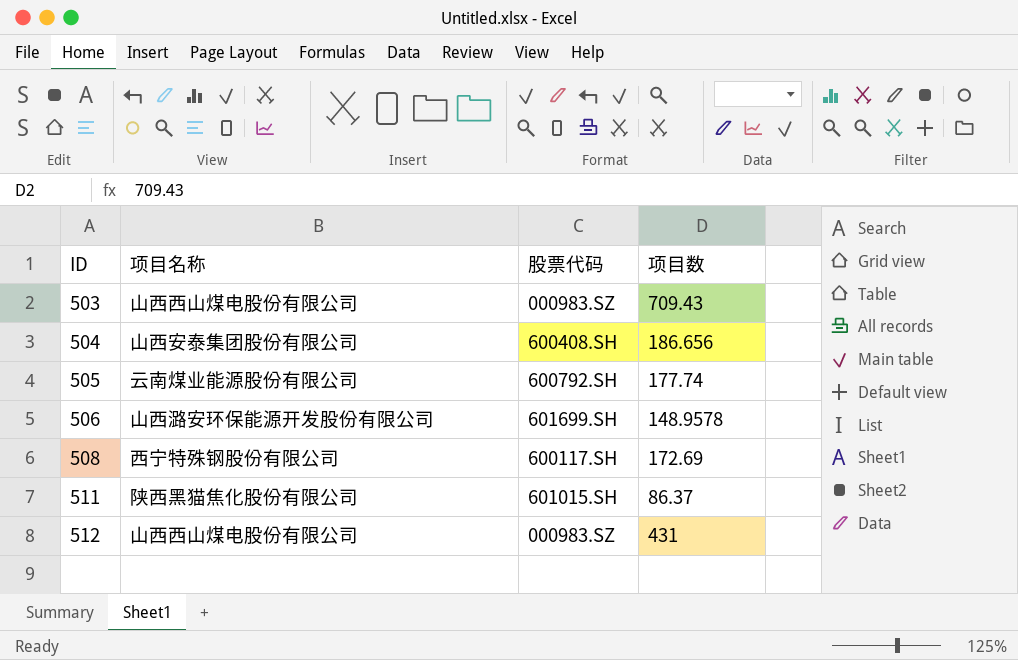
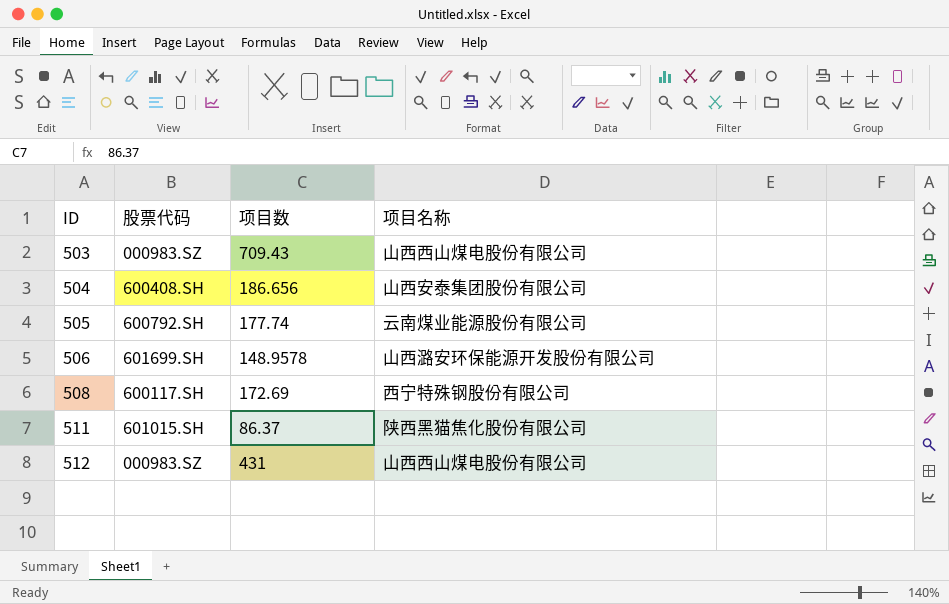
column 项目名称 | position: 2 -> 4

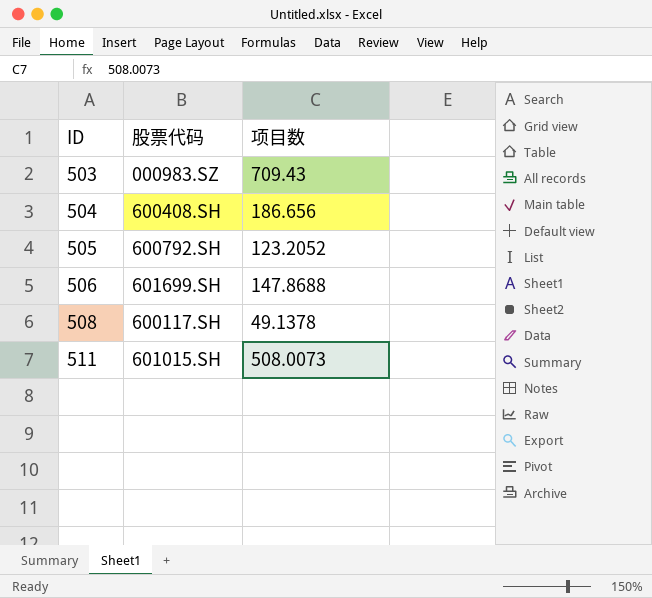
column 项目名称 | position: 4 -> none
row 512: 000983.SZ | 431 | 山西西山煤电股份有限公司 -> none
505 | 项目数: 177.74 -> 123.2052
506 | 项目数: 148.9578 -> 147.8688
508 | 项目数: 172.69 -> 49.1378
511 | 项目数: 86.37 -> 508.0073

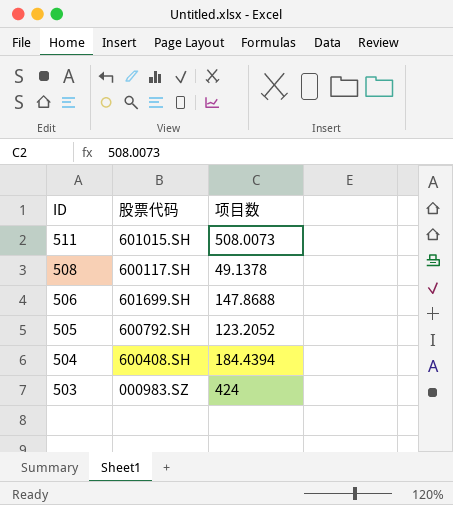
row order: ID ascending -> ID descending
504 | 项目数: 186.656 -> 184.4394
503 | 项目数: 709.43 -> 424

